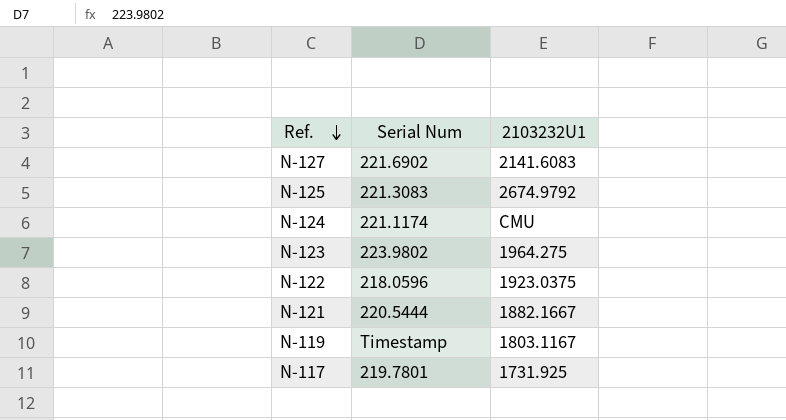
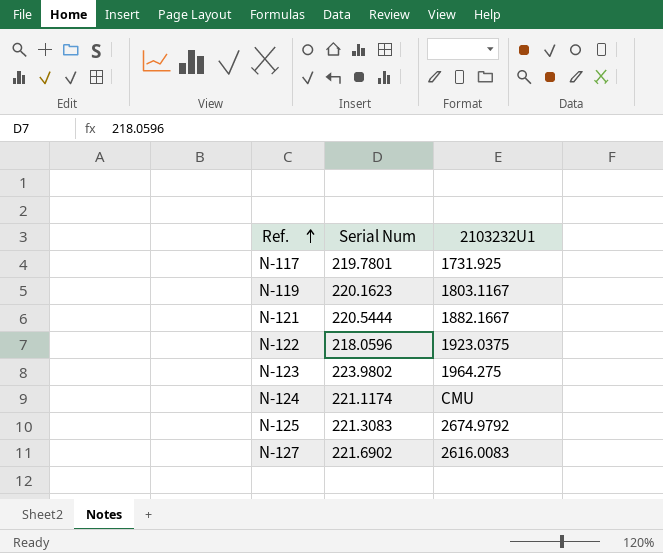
row order: Ref. descending -> Ref. ascending
N-119 | Serial Num: Timestamp -> 220.1623
N-127 | 2103232U1: 2141.6083 -> 2616.0083

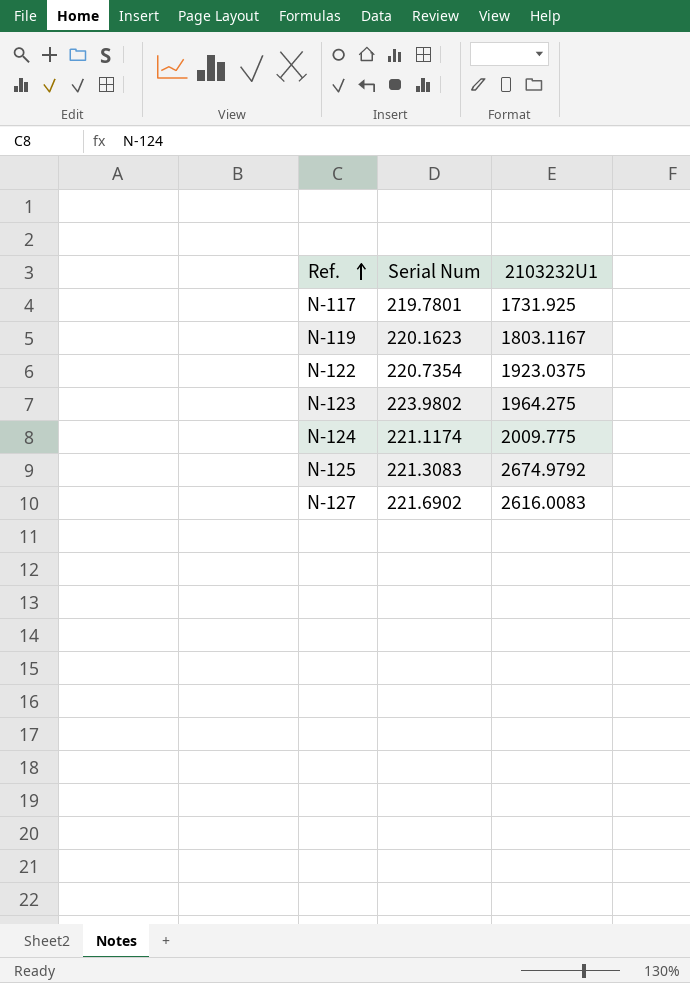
row N-121: 220.5444 | 1882.1667 -> none
N-122 | Serial Num: 218.0596 -> 220.7354
N-124 | 2103232U1: CMU -> 2009.775

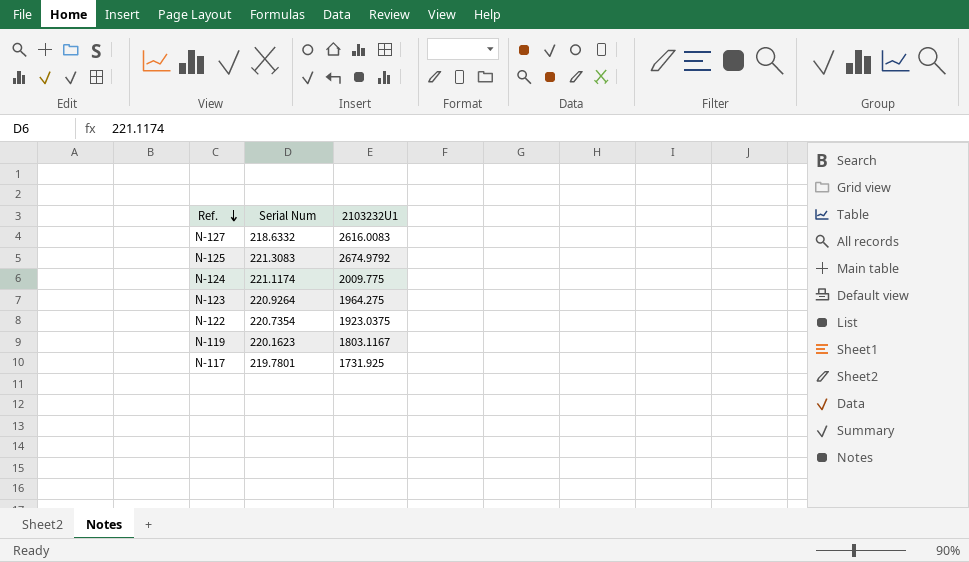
row order: Ref. ascending -> Ref. descending
N-127 | Serial Num: 221.6902 -> 218.6332
N-123 | Serial Num: 223.9802 -> 220.9264

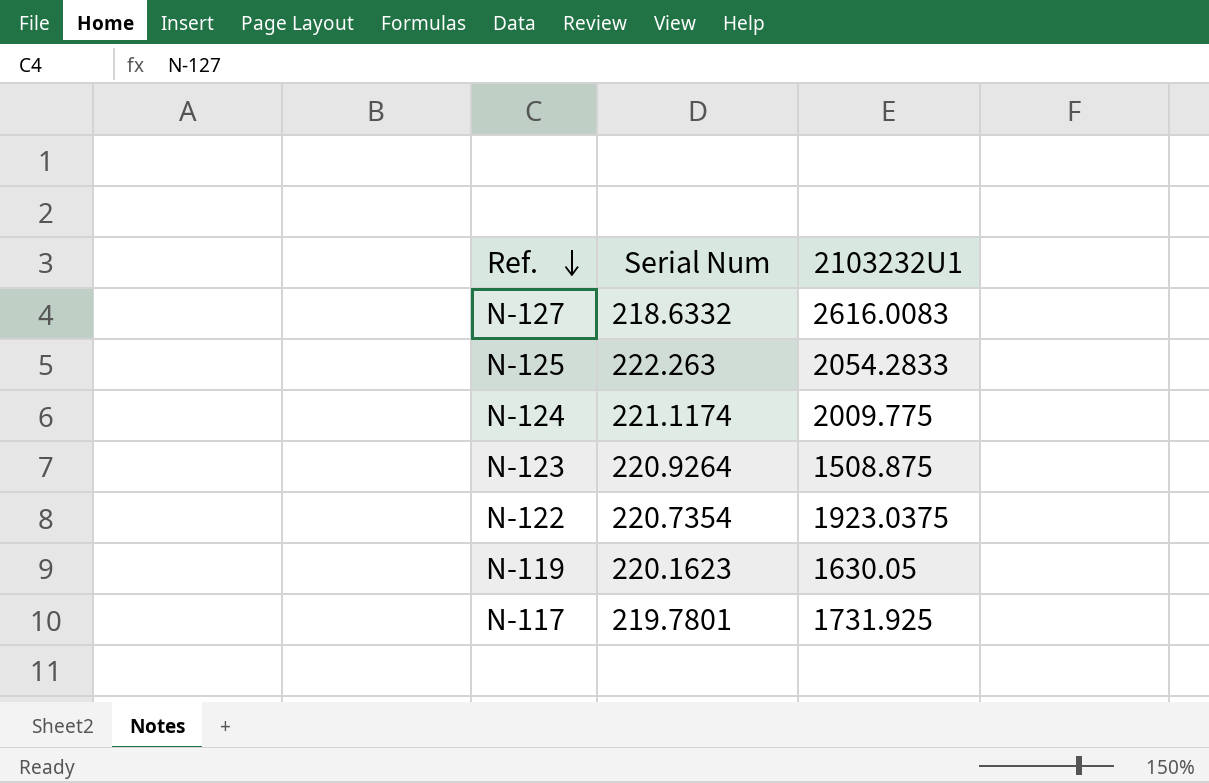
N-125 | Serial Num: 221.3083 -> 222.263
N-125 | 2103232U1: 2674.9792 -> 2054.2833
N-123 | 2103232U1: 1964.275 -> 1508.875
N-119 | 2103232U1: 1803.1167 -> 1630.05

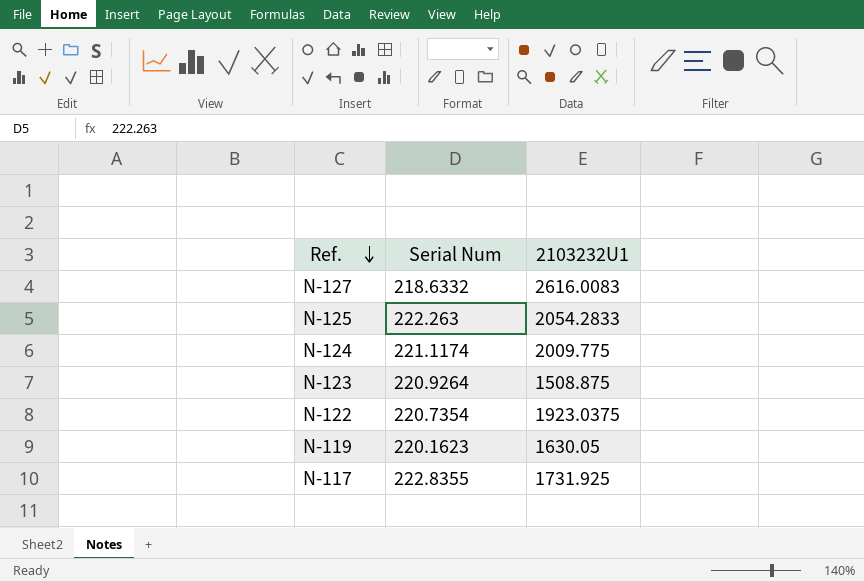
N-117 | Serial Num: 219.7801 -> 222.8355

